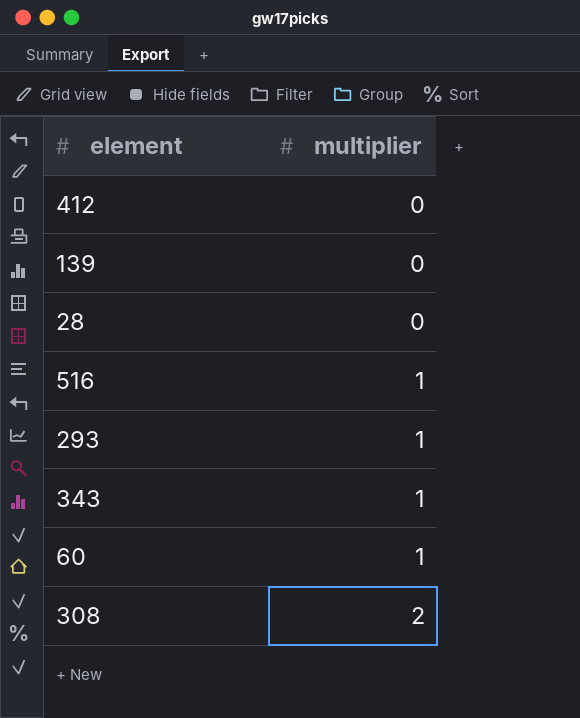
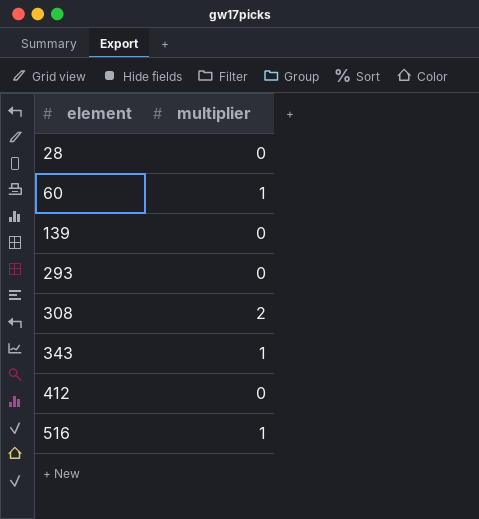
row order: multiplier ascending -> element ascending
293 | multiplier: 1 -> 0

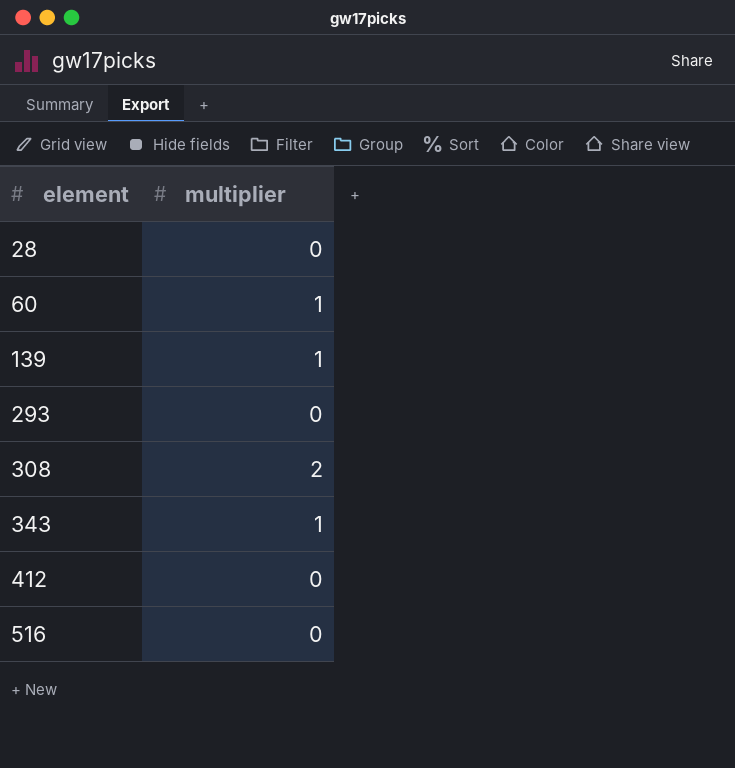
139 | multiplier: 0 -> 1
516 | multiplier: 1 -> 0

